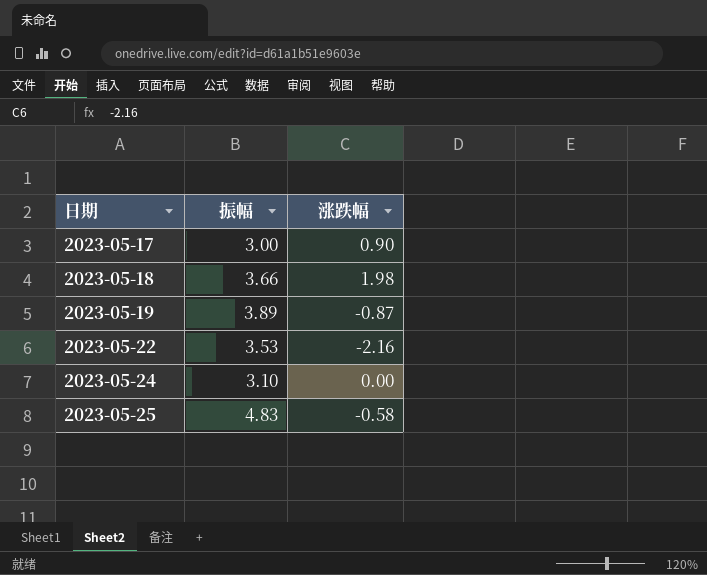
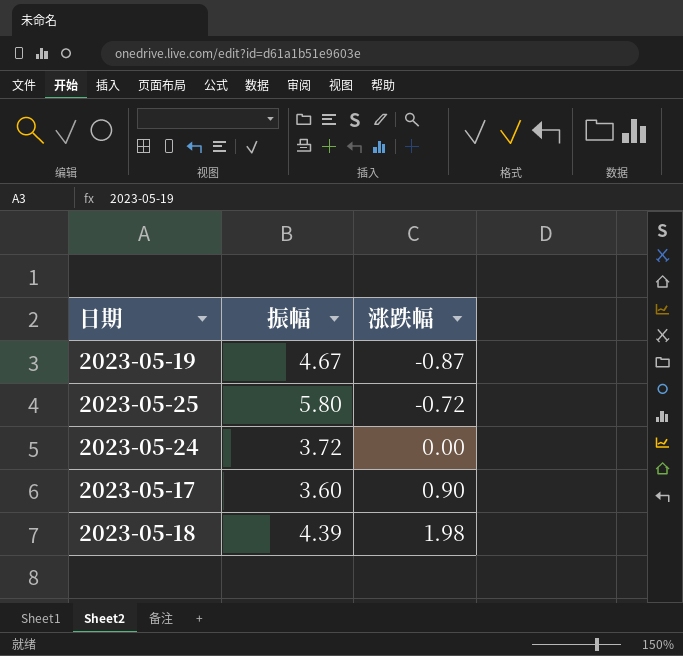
row order: 日期 ascending -> 涨跌幅 ascending
row 2023-05-22: 3.53 | -2.16 -> none
2023-05-19 | 振幅: 3.89 -> 4.67
2023-05-25 | 振幅: 4.83 -> 5.80
2023-05-25 | 涨跌幅: -0.58 -> -0.72
2023-05-24 | 振幅: 3.10 -> 3.72
2023-05-17 | 振幅: 3.00 -> 3.60
2023-05-18 | 振幅: 3.66 -> 4.39

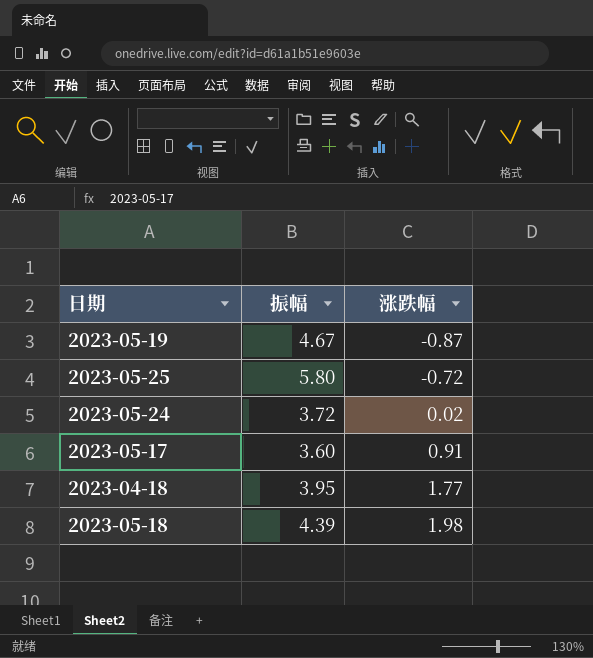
2023-05-24 | 涨跌幅: 0.00 -> 0.02
2023-05-17 | 涨跌幅: 0.90 -> 0.91
row 2023-04-18: none -> 3.95 | 1.77

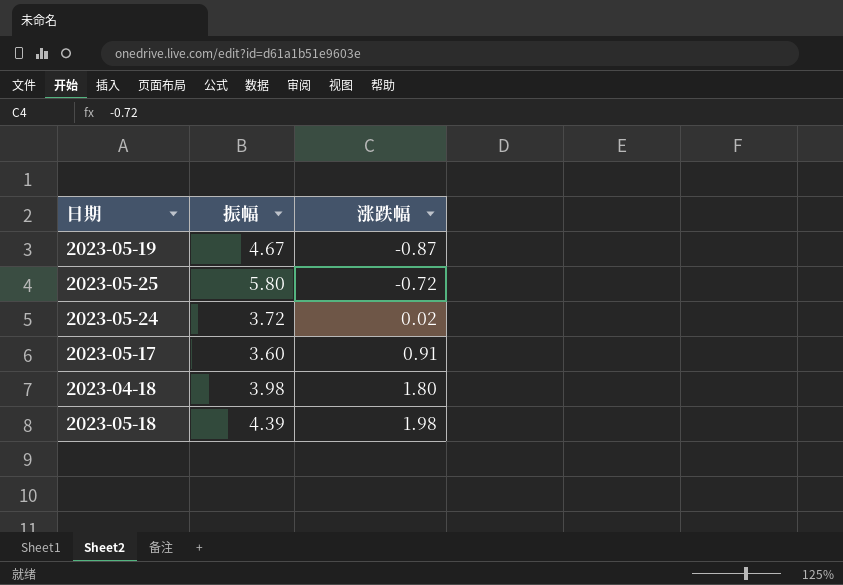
2023-04-18 | 振幅: 3.95 -> 3.98
2023-04-18 | 涨跌幅: 1.77 -> 1.80

